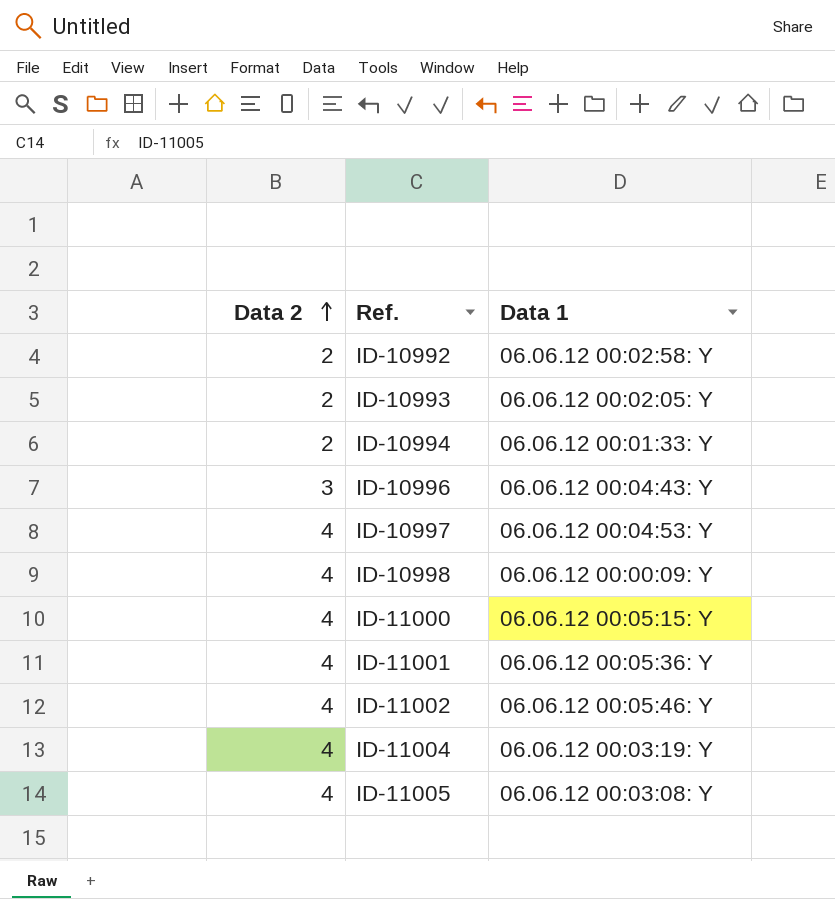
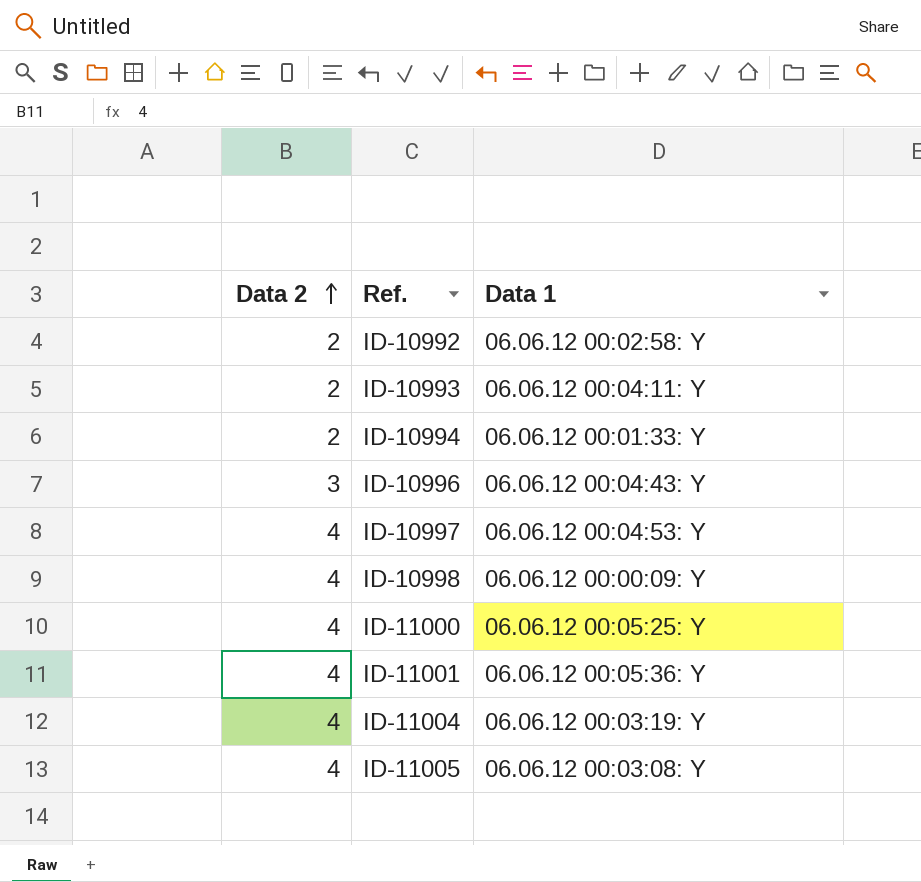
row ID-11002: 4 | 06.06.12 00:05:46: Y -> none
ID-10993 | Data 1: 06.06.12 00:02:05: Y -> 06.06.12 00:04:11: Y
ID-11000 | Data 1: 06.06.12 00:05:15: Y -> 06.06.12 00:05:25: Y

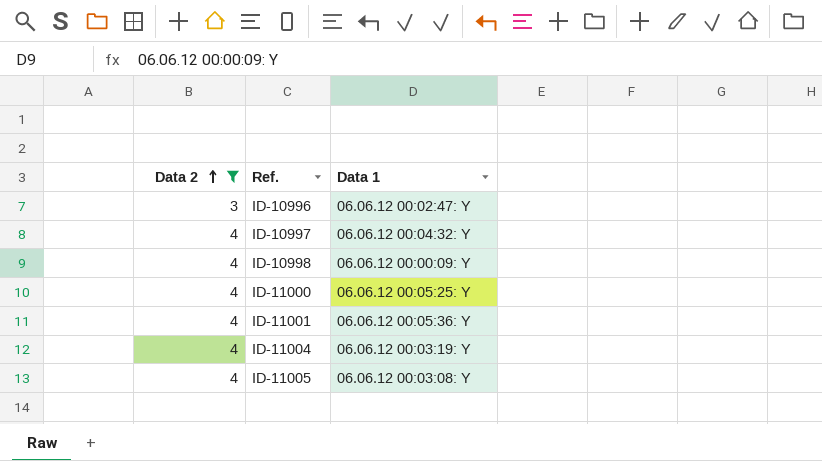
filter: none -> Data 2 != 2
ID-10996 | Data 1: 06.06.12 00:04:43: Y -> 06.06.12 00:02:47: Y
ID-10997 | Data 1: 06.06.12 00:04:53: Y -> 06.06.12 00:04:32: Y

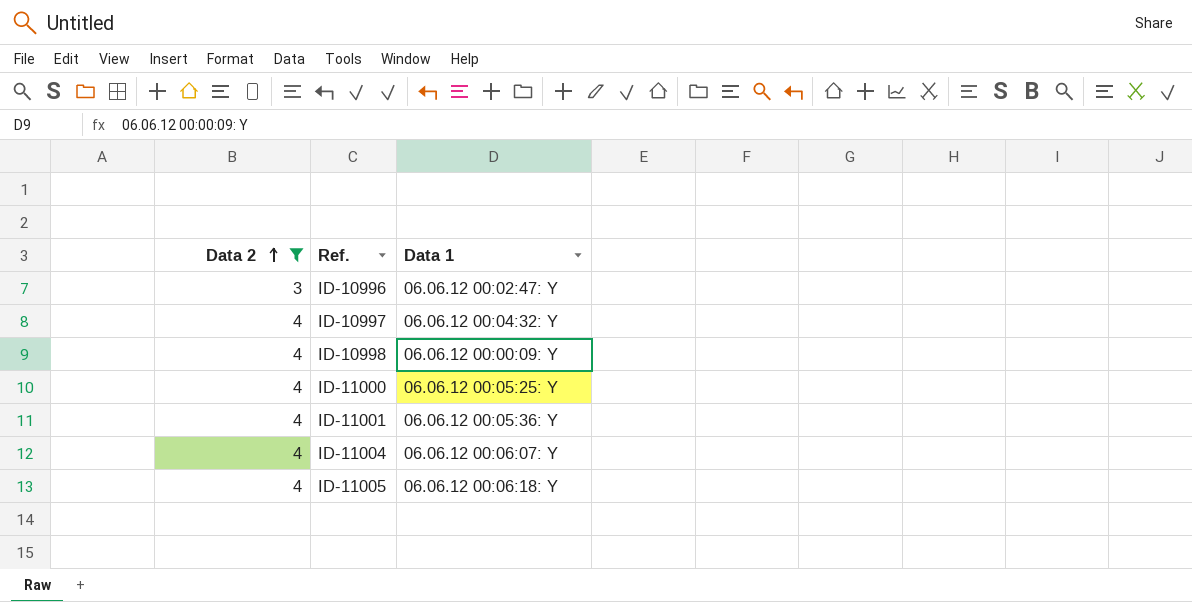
ID-11004 | Data 1: 06.06.12 00:03:19: Y -> 06.06.12 00:06:07: Y
ID-11005 | Data 1: 06.06.12 00:03:08: Y -> 06.06.12 00:06:18: Y

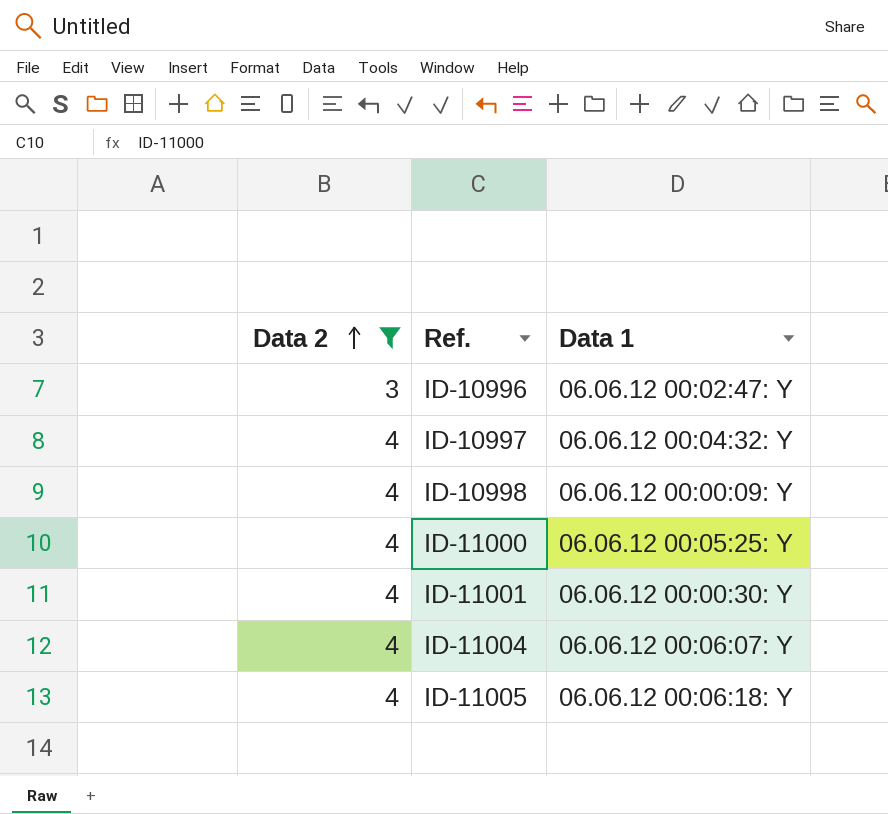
ID-11001 | Data 1: 06.06.12 00:05:36: Y -> 06.06.12 00:00:30: Y

